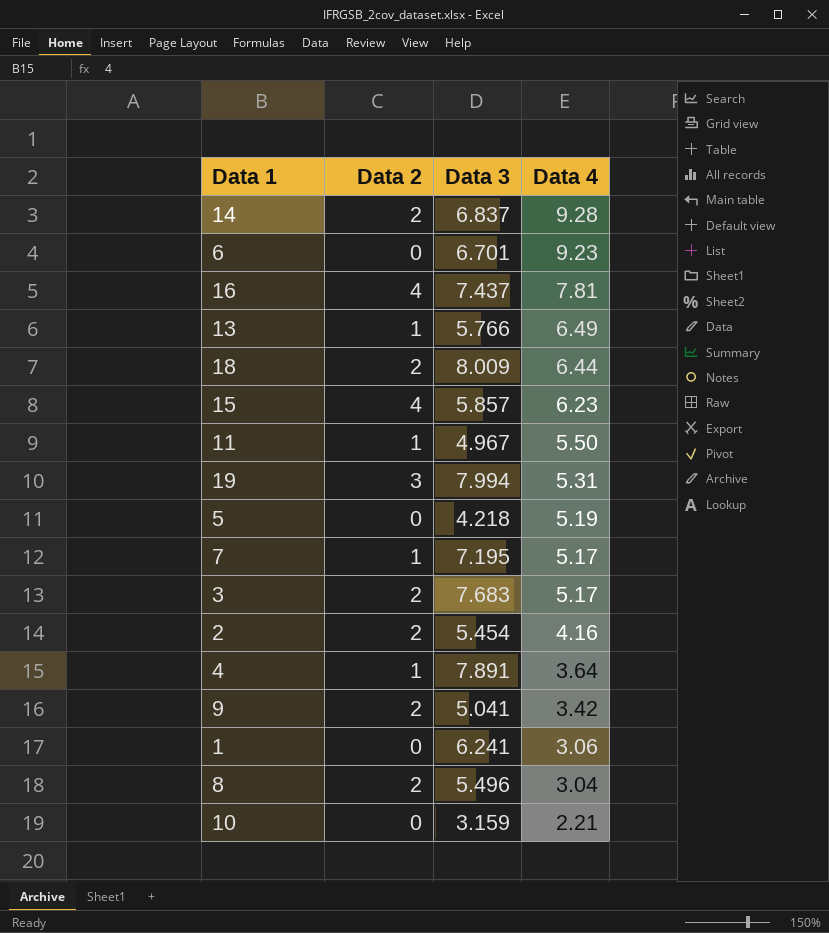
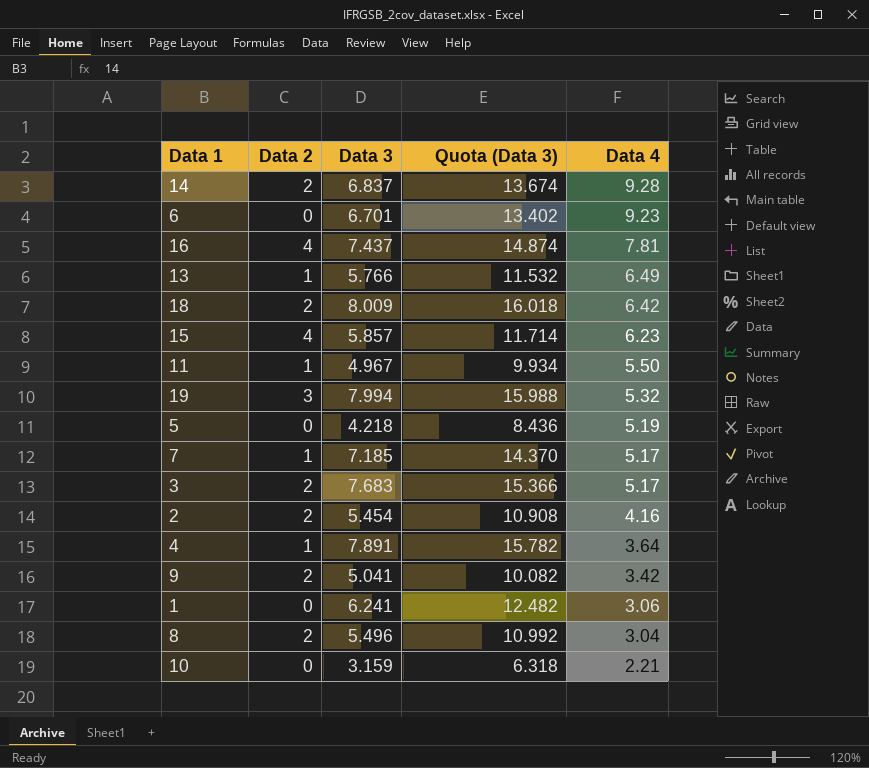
column Quota (Data 3) | formula: none -> [Data 3] * 2
18 | Data 4: 6.44 -> 6.42
19 | Data 4: 5.31 -> 5.32
7 | Data 3: 7.195 -> 7.185

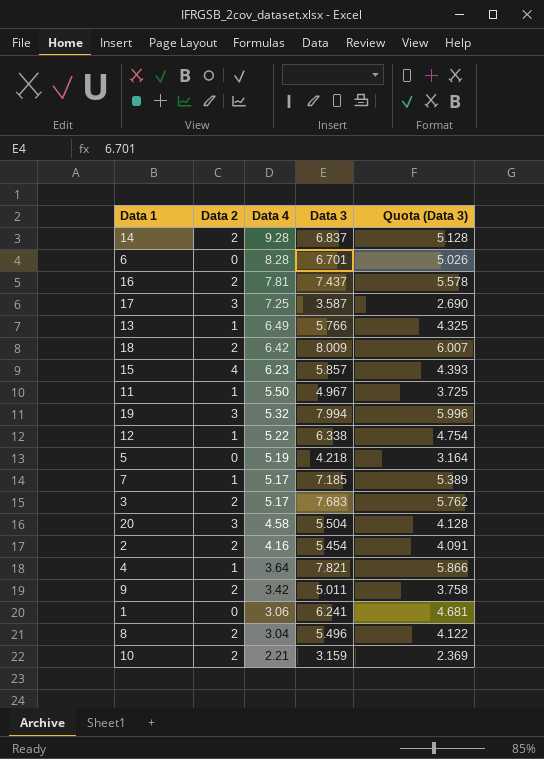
column Data 4 | position: 5 -> 3
column Quota (Data 3) | formula: [Data 3] * 2 -> [Data 3] * 0.75
6 | Data 4: 9.23 -> 8.28
16 | Data 2: 4 -> 2
row 17: none -> 3 | 7.25 | 3.587 | 2.690
row 12: none -> 1 | 5.22 | 6.338 | 4.754
row 20: none -> 3 | 4.58 | 5.504 | 4.128
4 | Data 3: 7.891 -> 7.821
9 | Data 3: 5.041 -> 5.011
10 | Data 2: 0 -> 2

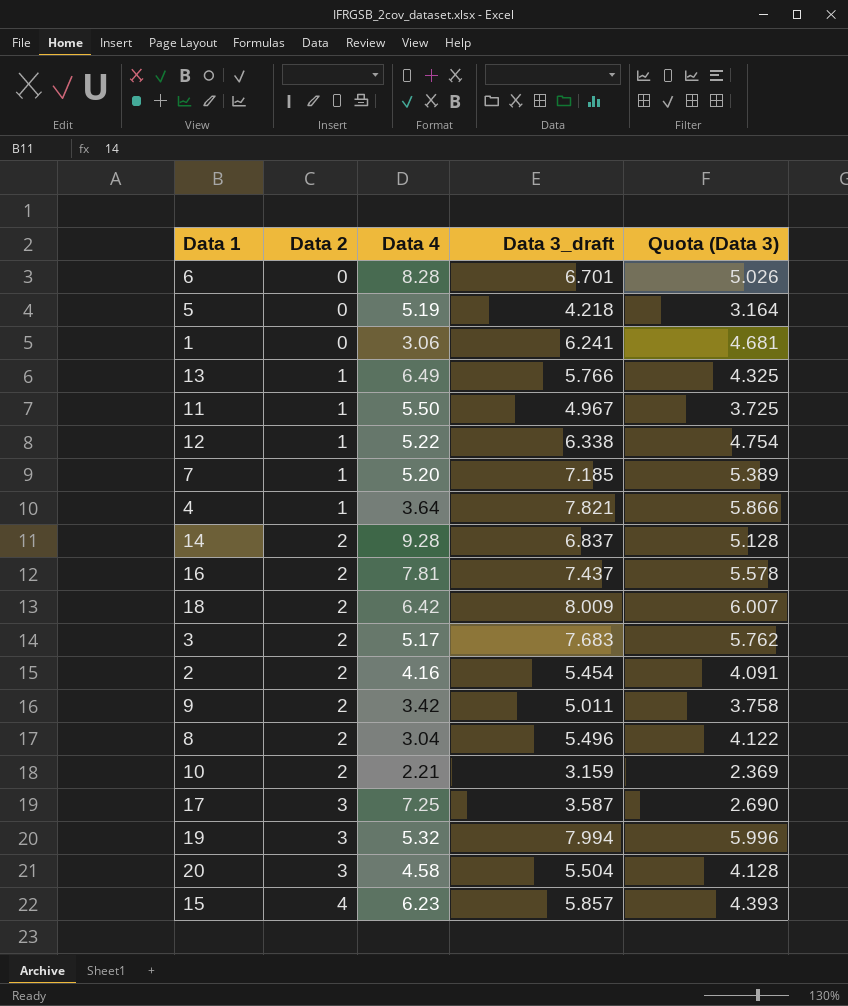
row order: Data 4 descending -> Data 2 ascending
column name: Data 3 -> Data 3_draft
7 | Data 4: 5.17 -> 5.20

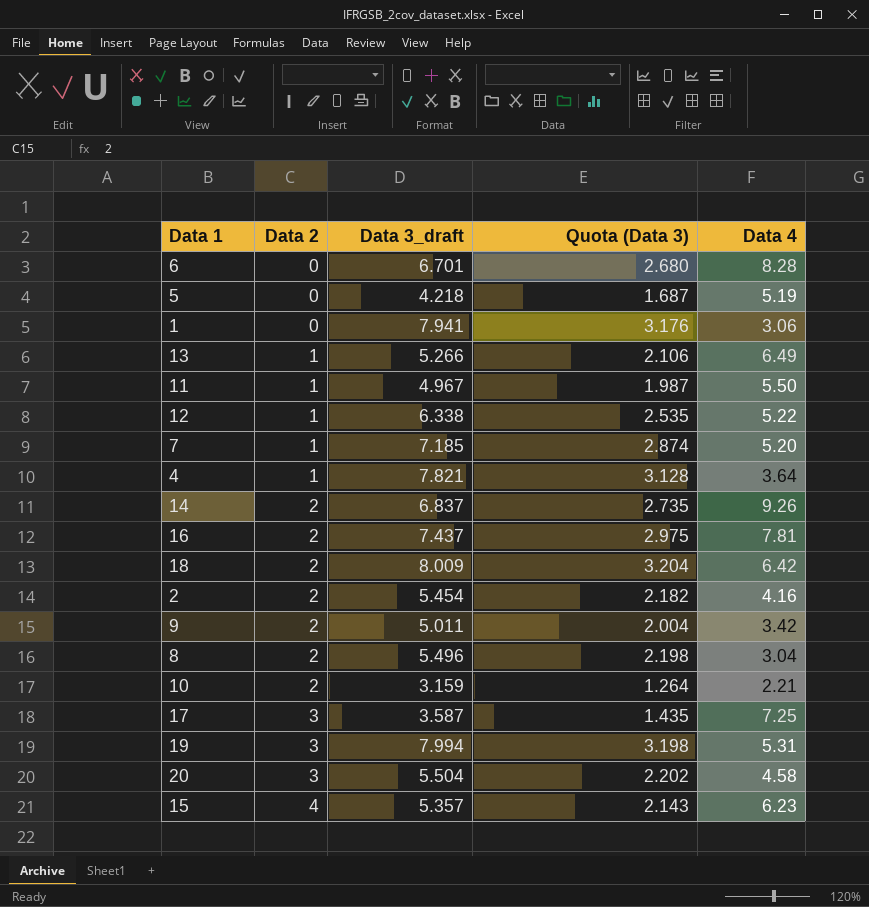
column Quota (Data 3) | formula: [Data 3_draft] * 0.75 -> [Data 3_draft] * 0.4
column Data 4 | position: 3 -> 5
row 3: 2 | 5.17 | 7.683 | 5.762 -> none
1 | Data 3_draft: 6.241 -> 7.941
13 | Data 3_draft: 5.766 -> 5.266
14 | Data 4: 9.28 -> 9.26
19 | Data 4: 5.32 -> 5.31
15 | Data 3_draft: 5.857 -> 5.357

